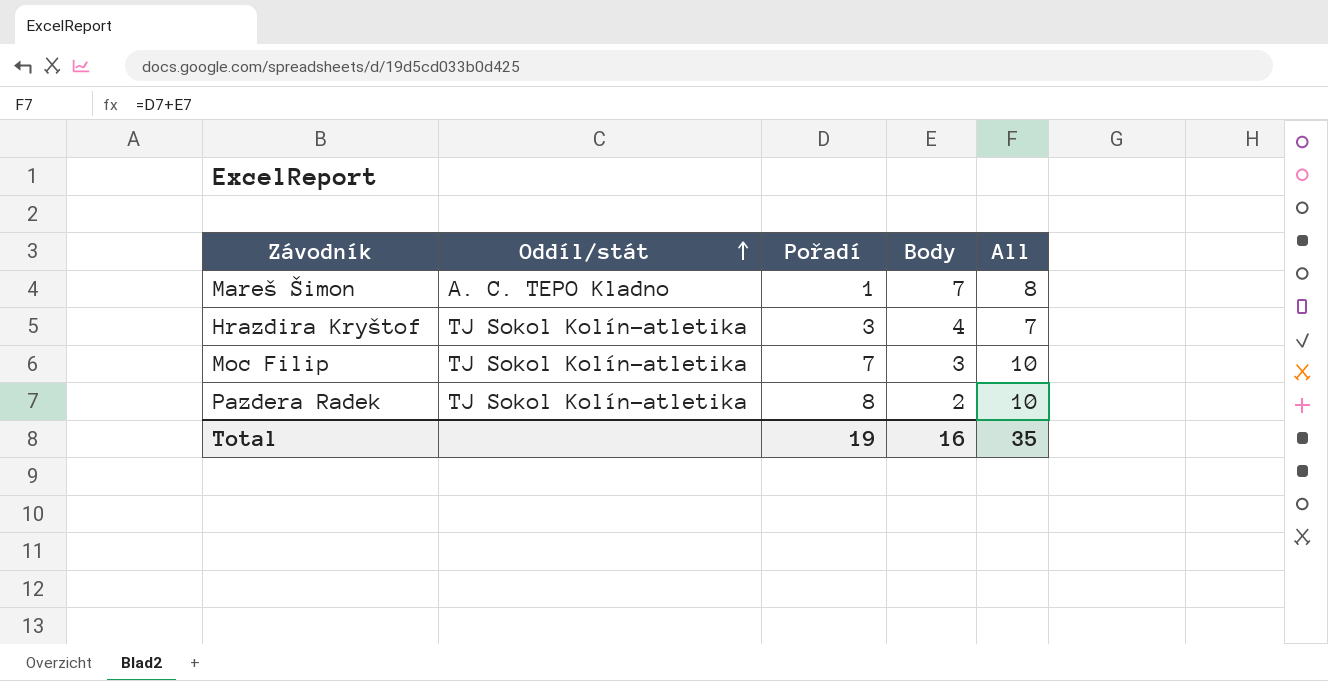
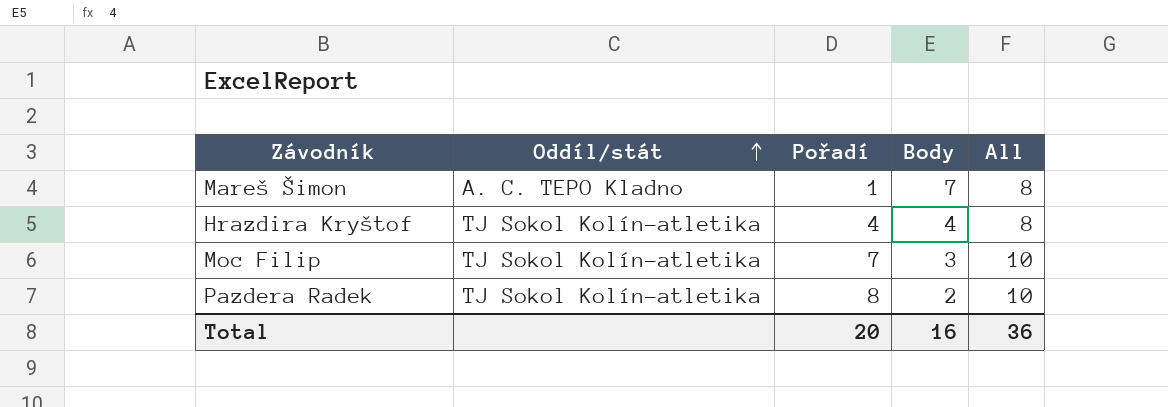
Hrazdira Kryštof | Pořadí: 3 -> 4
Hrazdira Kryštof | All: 7 -> 8
Total | Pořadí: 19 -> 20
Total | All: 35 -> 36

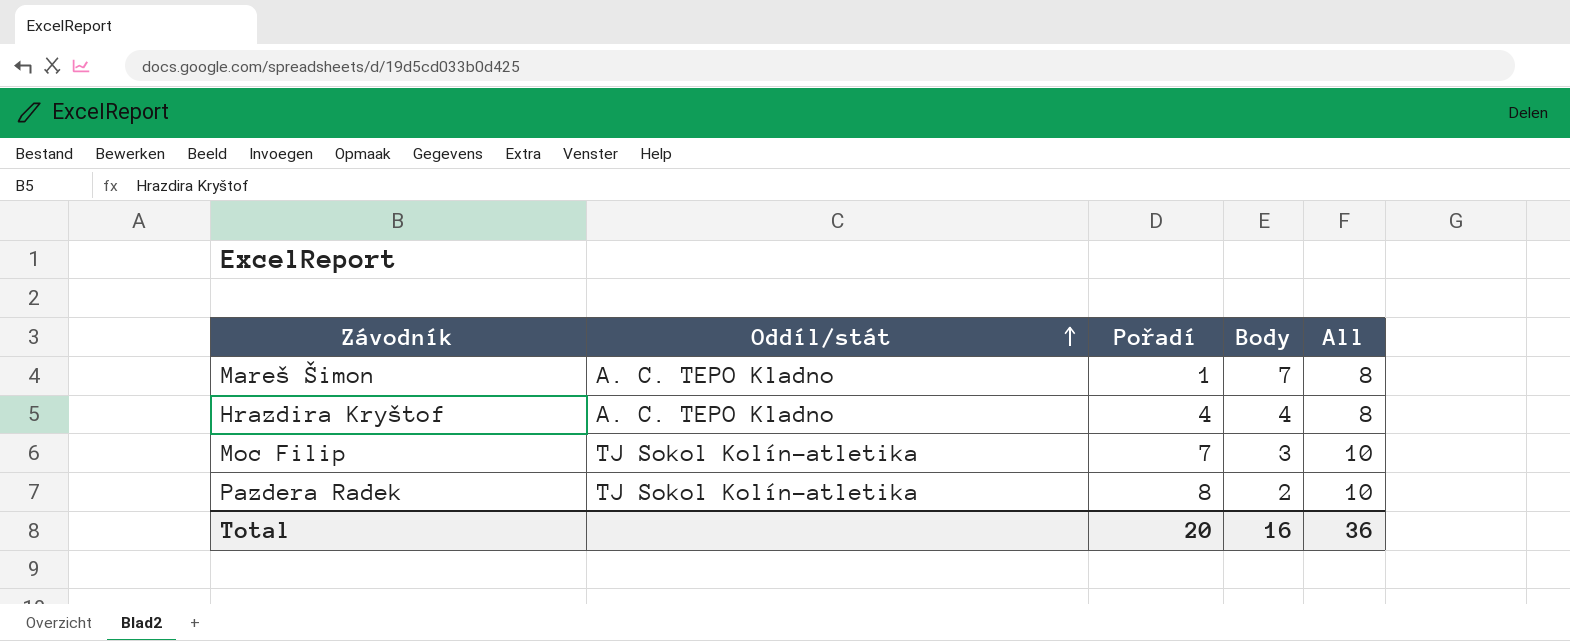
Hrazdira Kryštof | Oddíl/stát: TJ Sokol Kolín-atletika -> A. C. TEPO Kladno

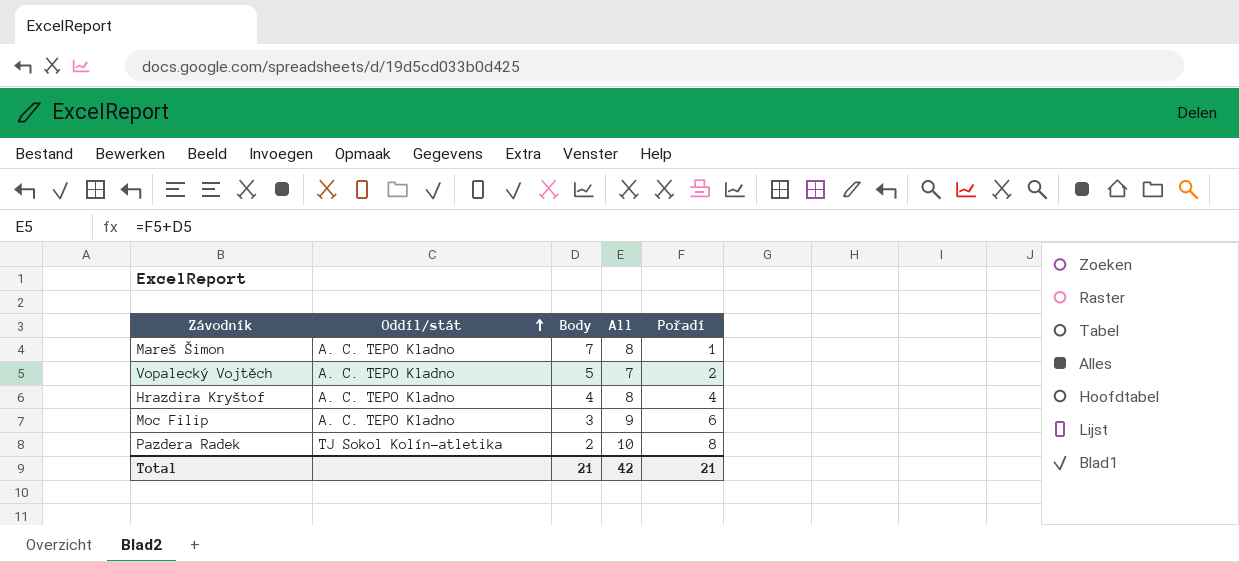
column Pořadí | position: 3 -> 5
row Vopalecký Vojtěch: none -> A. C. TEPO Kladno | 5 | 7 | 2
Moc Filip | Oddíl/stát: TJ Sokol Kolín-atletika -> A. C. TEPO Kladno
Moc Filip | All: 10 -> 9
Moc Filip | Pořadí: 7 -> 6
Total | Body: 16 -> 21
Total | All: 36 -> 42
Total | Pořadí: 20 -> 21

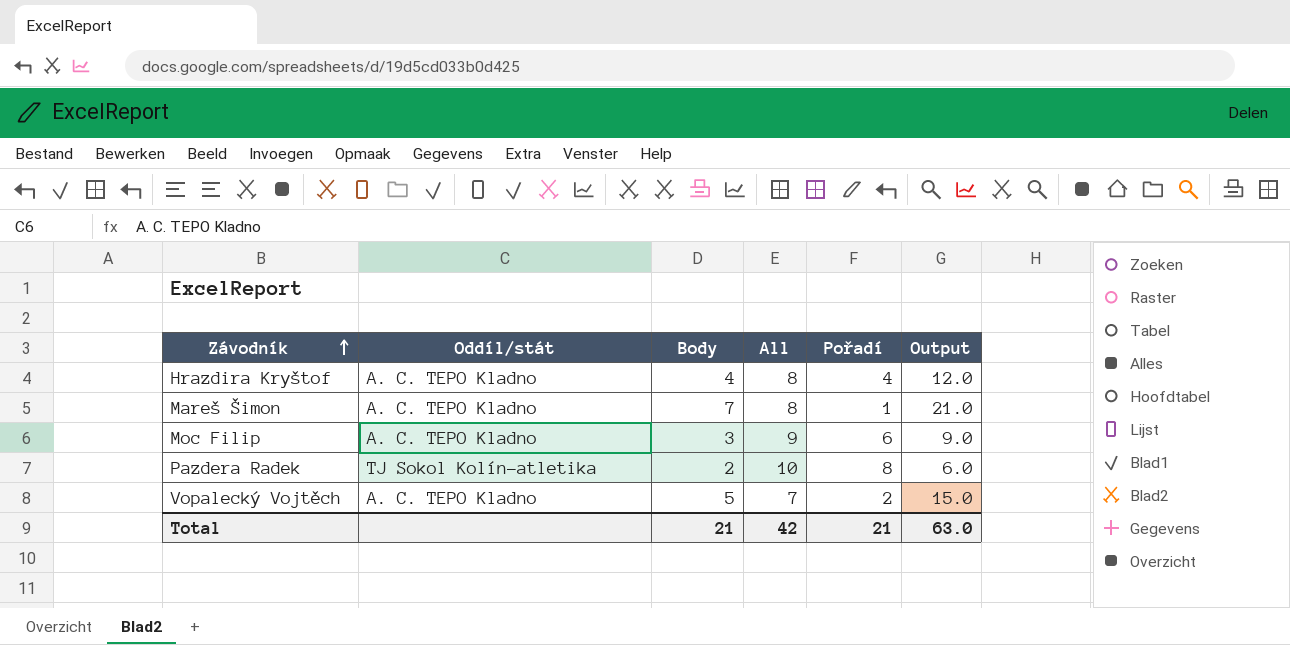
row order: Oddíl/stát ascending -> Závodník ascending
column Output | formula: none -> [Body] * 3

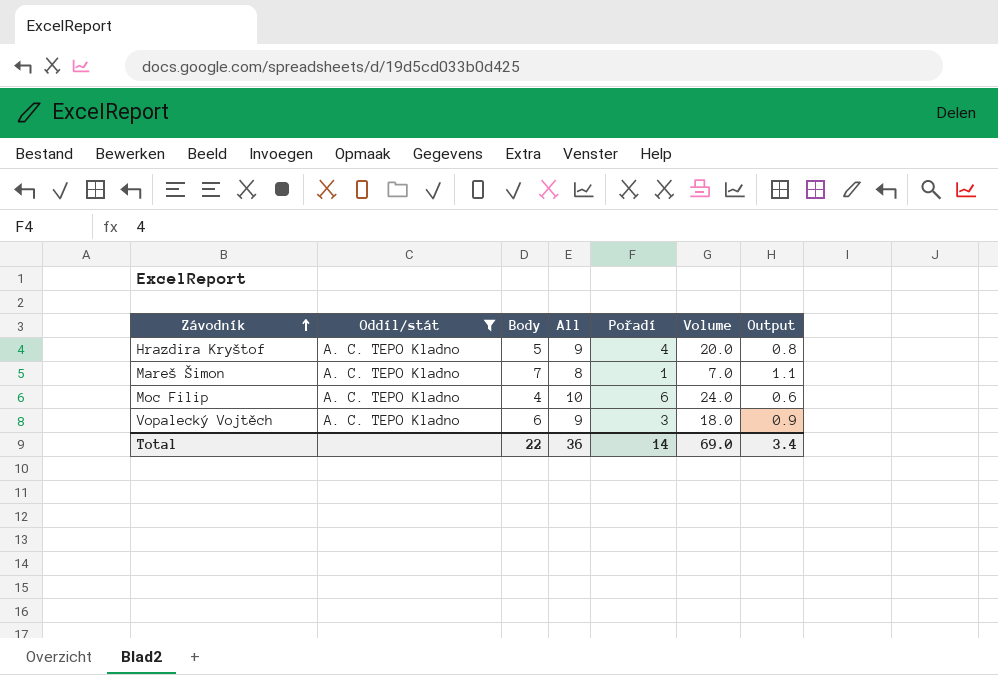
filter: none -> Oddíl/stát = A. C. TEPO Kladno
column Volume | formula: none -> [Body] * [Pořadí]
column Output | formula: [Body] * 3 -> [Body] * 0.15
Hrazdira Kryštof | Body: 4 -> 5
Hrazdira Kryštof | All: 8 -> 9
Moc Filip | Body: 3 -> 4
Moc Filip | All: 9 -> 10
Vopalecký Vojtěch | Body: 5 -> 6
Vopalecký Vojtěch | All: 7 -> 9
Vopalecký Vojtěch | Pořadí: 2 -> 3
Total | Body: 21 -> 22
Total | All: 42 -> 36
Total | Pořadí: 21 -> 14
Total | Output: 63.0 -> 3.4

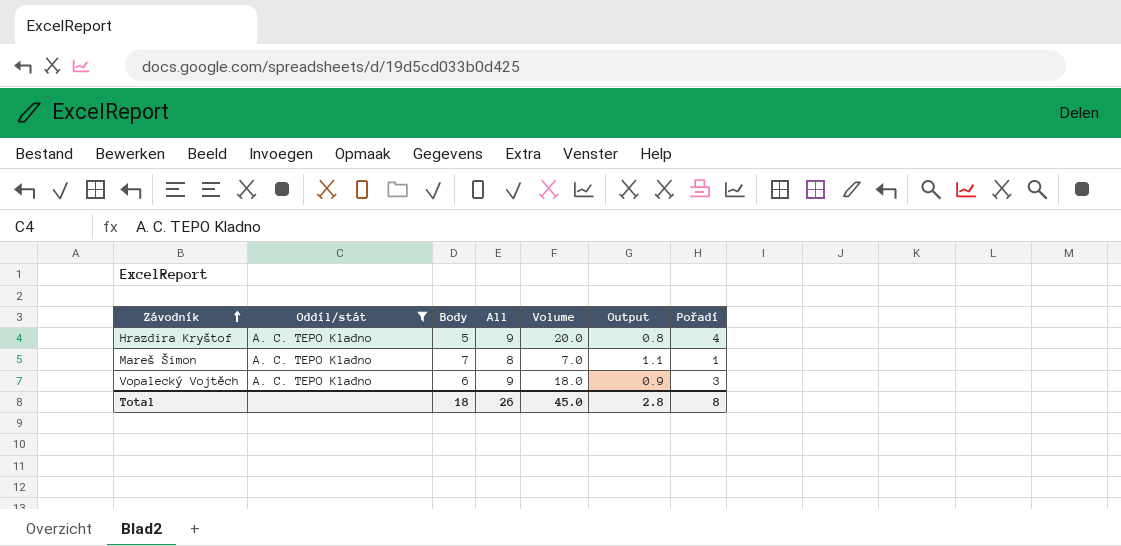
column Pořadí | position: 5 -> 7
row Moc Filip: A. C. TEPO Kladno | 4 | 10 | 6 | 24.0 | 0.6 -> none
Total | Body: 22 -> 18
Total | All: 36 -> 26
Total | Volume: 69.0 -> 45.0
Total | Output: 3.4 -> 2.8
Total | Pořadí: 14 -> 8

